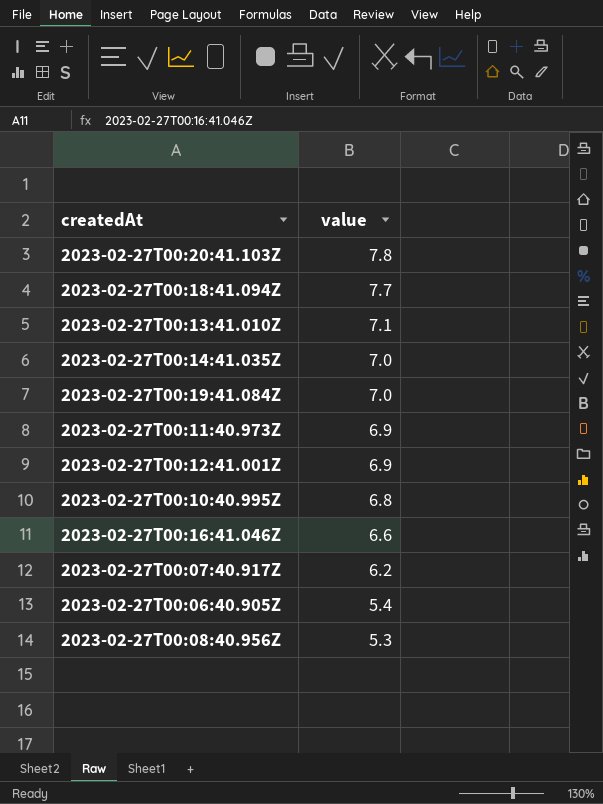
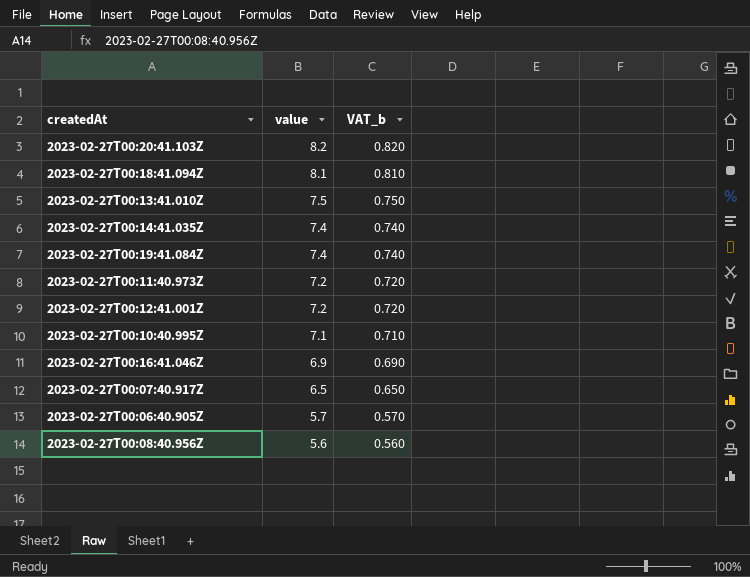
column VAT_b | formula: none -> [value] * 0.1
2023-02-27T00:20:41.103Z | value: 7.8 -> 8.2
2023-02-27T00:18:41.094Z | value: 7.7 -> 8.1
2023-02-27T00:13:41.010Z | value: 7.1 -> 7.5
2023-02-27T00:14:41.035Z | value: 7.0 -> 7.4
2023-02-27T00:19:41.084Z | value: 7.0 -> 7.4
2023-02-27T00:11:40.973Z | value: 6.9 -> 7.2
2023-02-27T00:12:41.001Z | value: 6.9 -> 7.2
2023-02-27T00:10:40.995Z | value: 6.8 -> 7.1
2023-02-27T00:16:41.046Z | value: 6.6 -> 6.9
2023-02-27T00:07:40.917Z | value: 6.2 -> 6.5
2023-02-27T00:06:40.905Z | value: 5.4 -> 5.7
2023-02-27T00:08:40.956Z | value: 5.3 -> 5.6

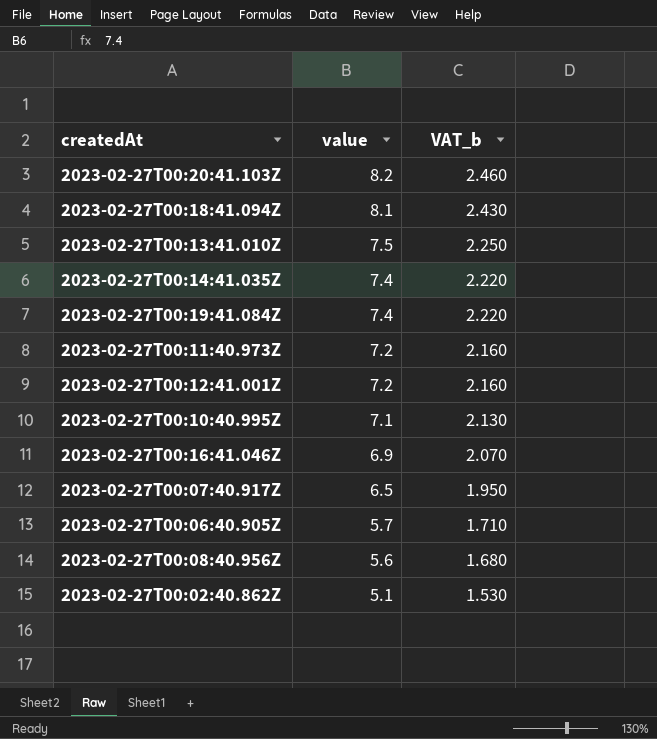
column VAT_b | formula: [value] * 0.1 -> [value] * 0.3
row 2023-02-27T00:02:40.862Z: none -> 5.1 | 1.530

